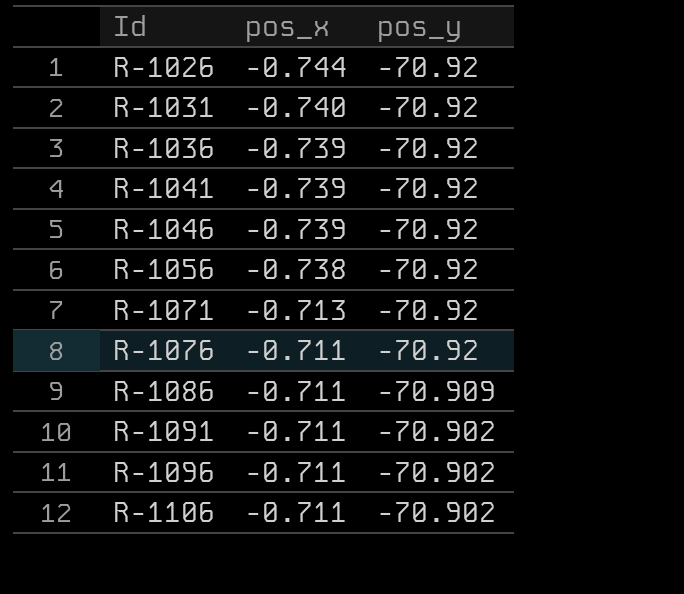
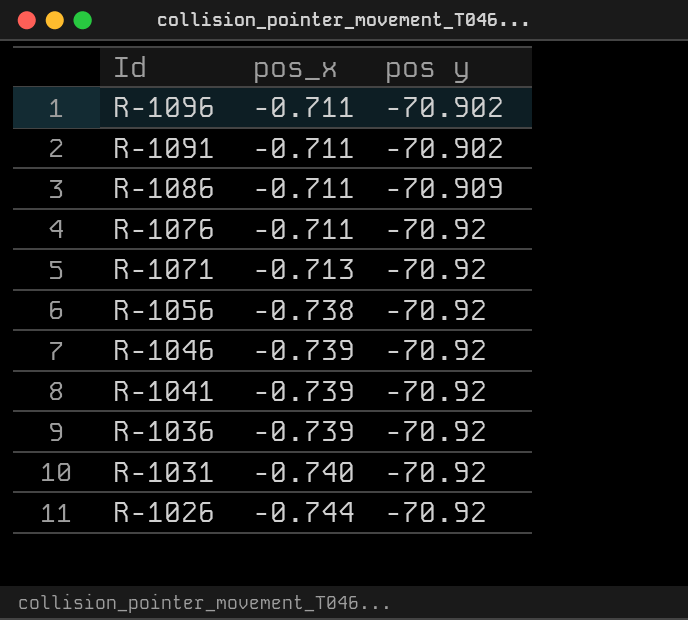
row order: Id ascending -> Id descending
column name: pos_y -> pos y
row R-1106: -0.711 | -70.902 -> none

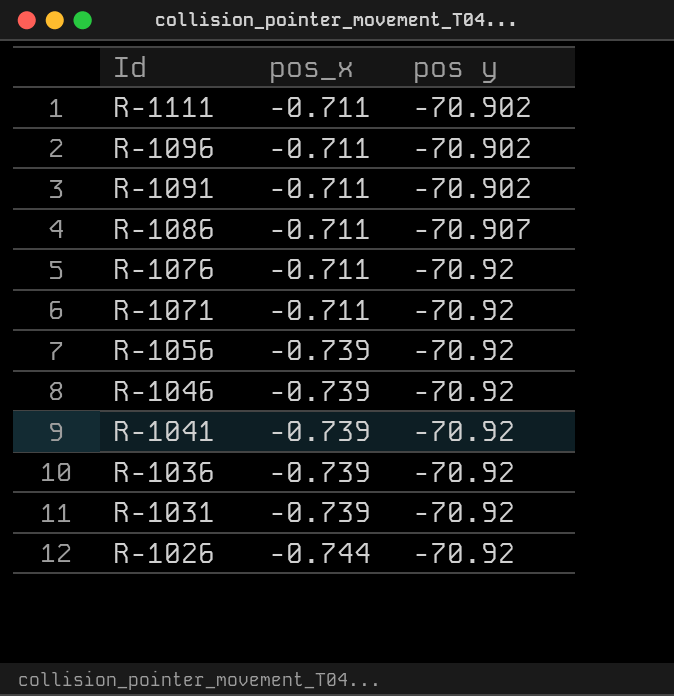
row R-1111: none -> -0.711 | -70.902
R-1086 | pos y: -70.909 -> -70.907
R-1071 | pos_x: -0.713 -> -0.711
R-1056 | pos_x: -0.738 -> -0.739
R-1031 | pos_x: -0.740 -> -0.739

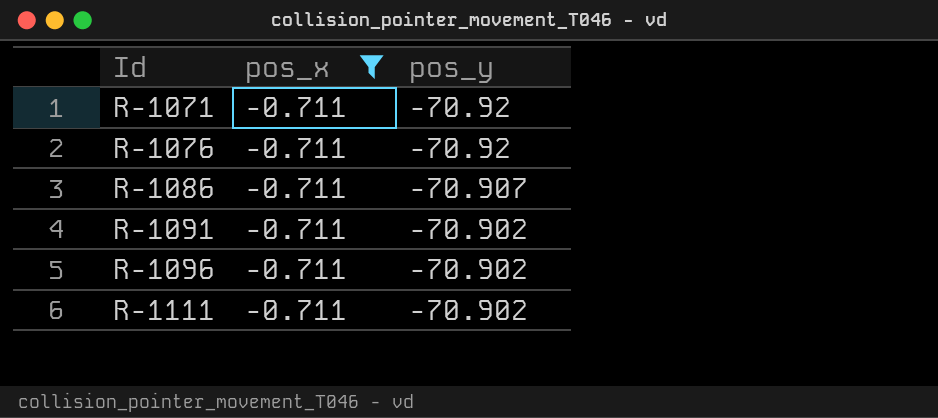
filter: none -> pos_x = -0.711
row order: Id descending -> Id ascending
column name: pos y -> pos_y

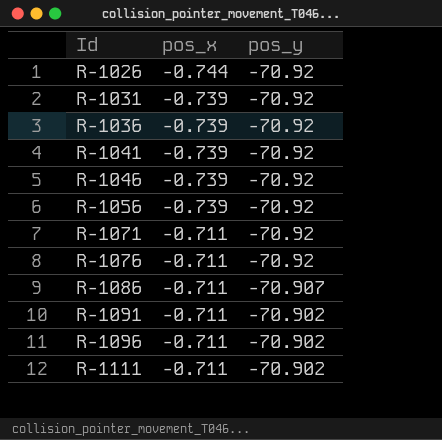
filter: pos_x = -0.711 -> none

